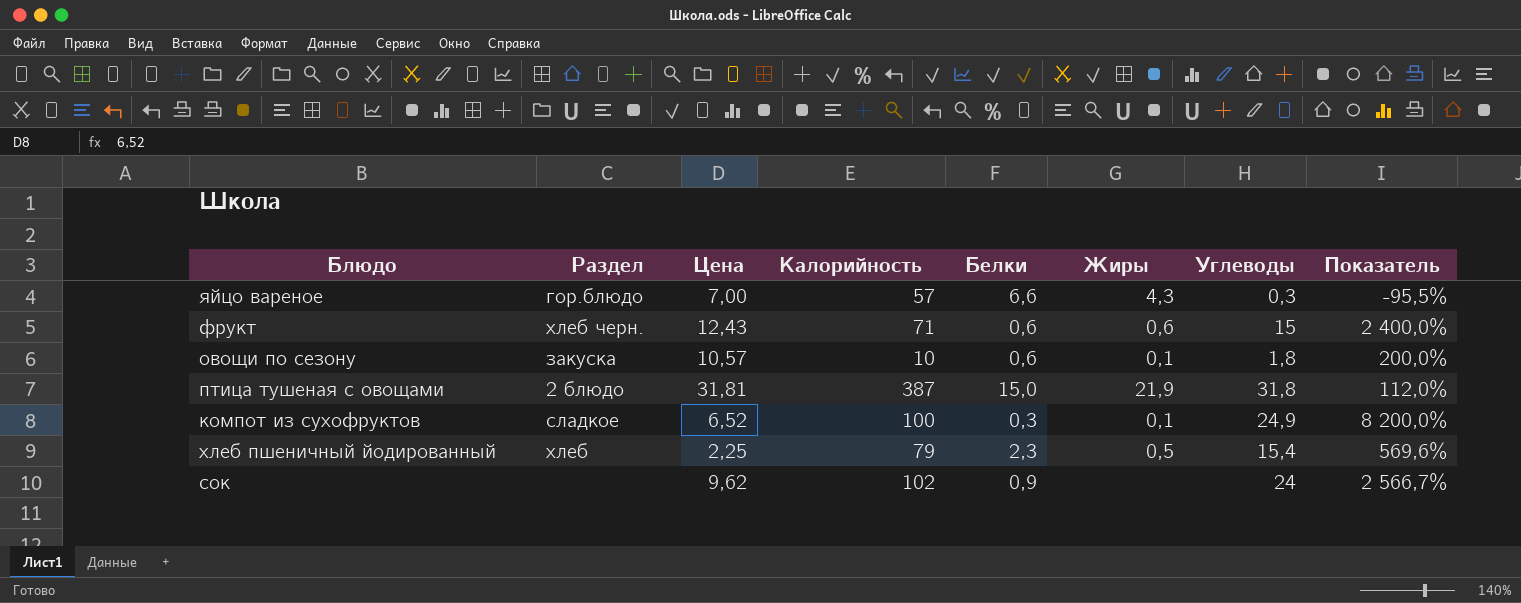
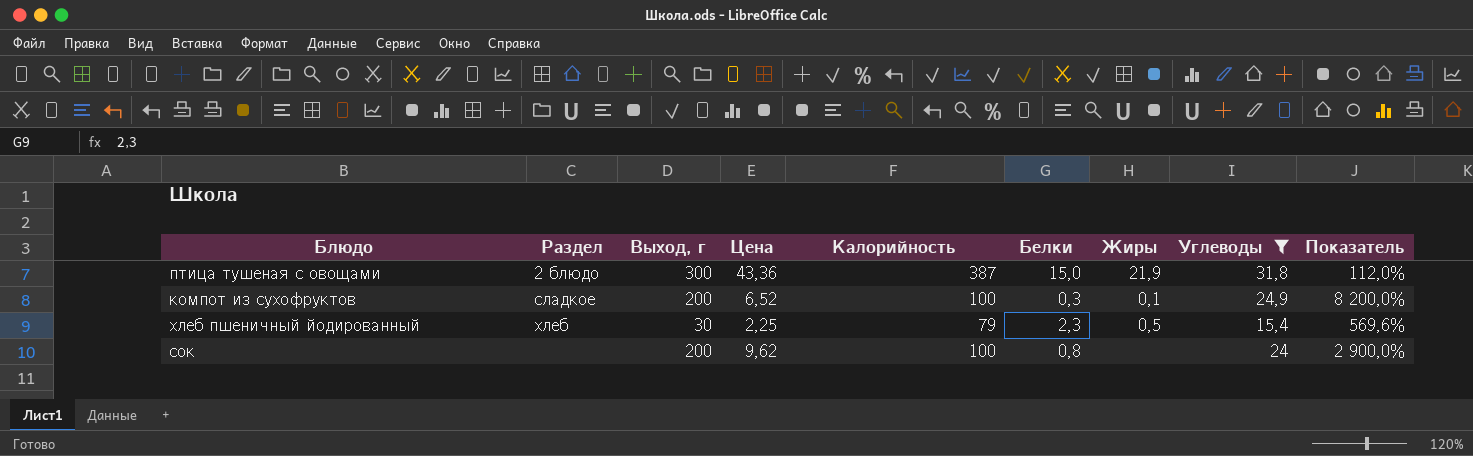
filter: none -> Углеводы >= 15,4
column Выход, г | position: none -> 3
птица тушеная с овощами | Цена: 31,81 -> 43,36
сок | Калорийность: 102 -> 100
сок | Белки: 0,9 -> 0,8
сок | Показатель: 2 566,7% -> 2 900,0%

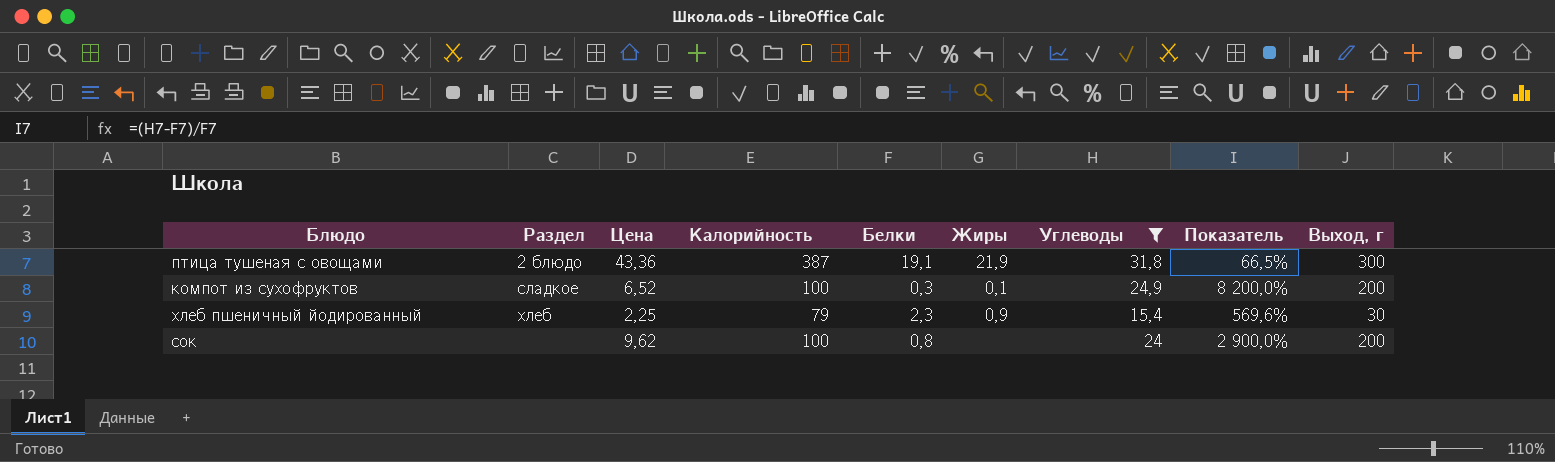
column Выход, г | position: 3 -> 9
птица тушеная с овощами | Белки: 15,0 -> 19,1
птица тушеная с овощами | Показатель: 112,0% -> 66,5%
хлеб пшеничный йодированный | Жиры: 0,5 -> 0,9

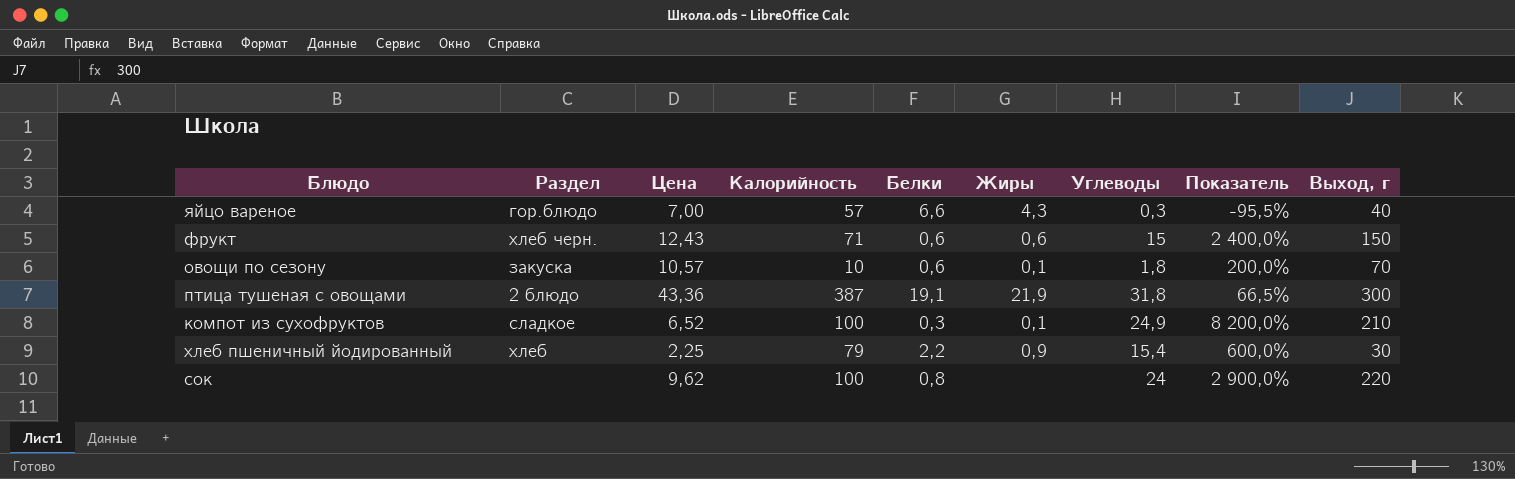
filter: Углеводы >= 15,4 -> none
компот из сухофруктов | Выход, г: 200 -> 210
хлеб пшеничный йодированный | Белки: 2,3 -> 2,2
хлеб пшеничный йодированный | Показатель: 569,6% -> 600,0%
сок | Выход, г: 200 -> 220

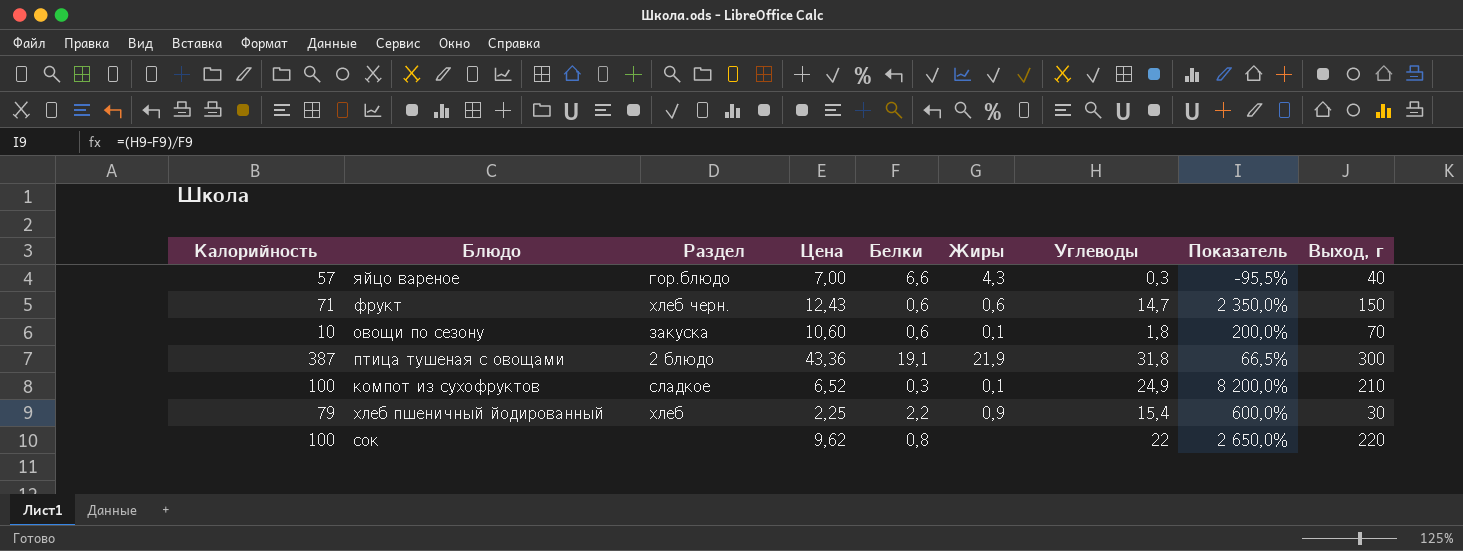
column Калорийность | position: 4 -> 1
фрукт | Углеводы: 15 -> 14,7
фрукт | Показатель: 2 400,0% -> 2 350,0%
овощи по сезону | Цена: 10,57 -> 10,60
сок | Углеводы: 24 -> 22
сок | Показатель: 2 900,0% -> 2 650,0%

